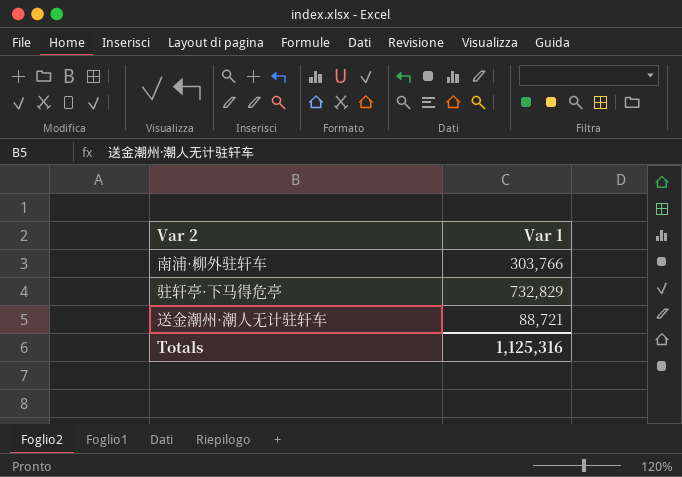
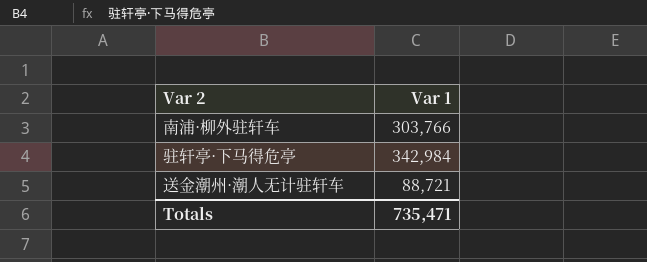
驻轩亭·下马得危亭 | Var 1: 732,829 -> 342,984
Totals | Var 1: 1,125,316 -> 735,471

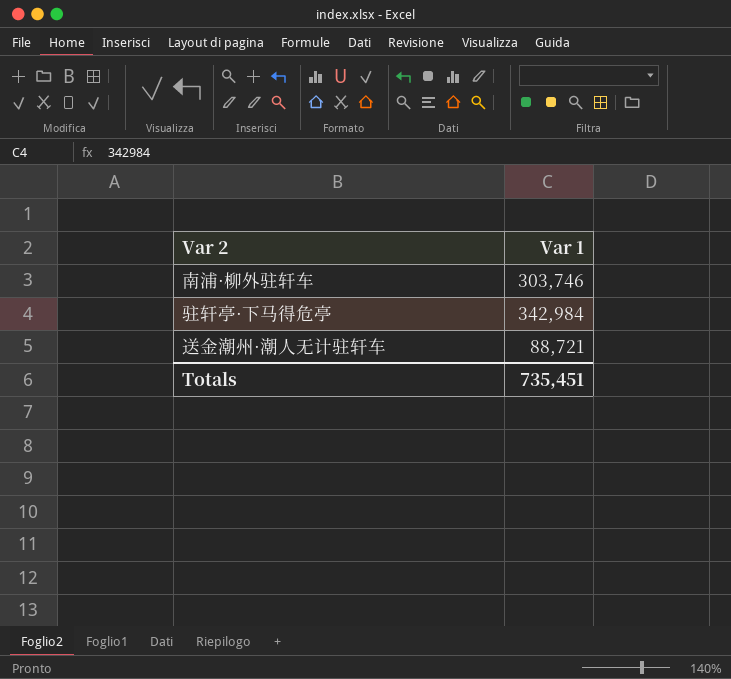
南浦·柳外驻轩车 | Var 1: 303,766 -> 303,746
Totals | Var 1: 735,471 -> 735,451

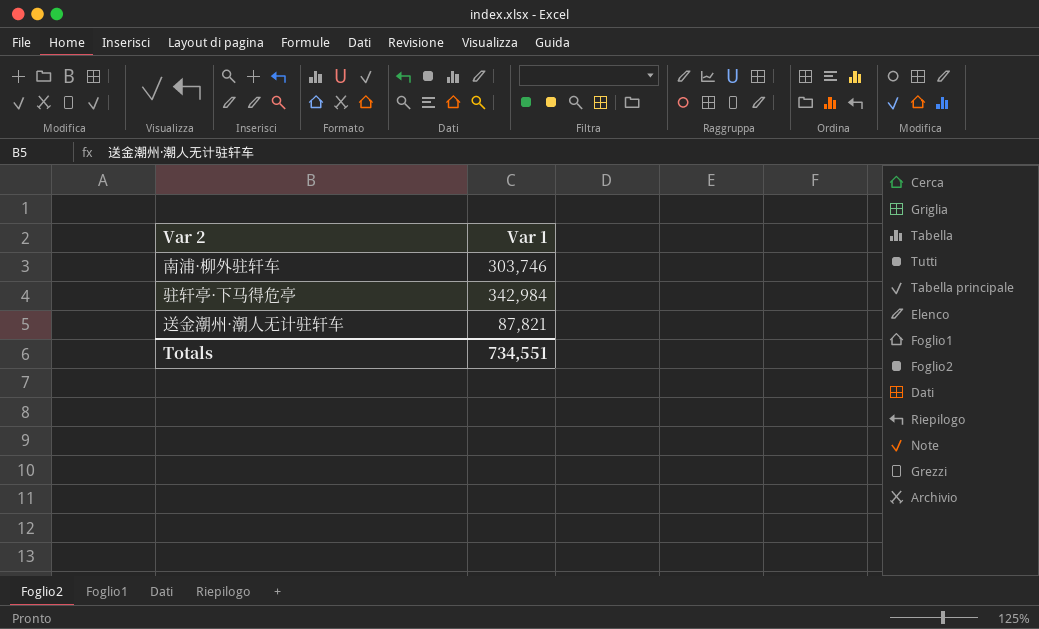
送金潮州·潮人无计驻轩车 | Var 1: 88,721 -> 87,821
Totals | Var 1: 735,451 -> 734,551

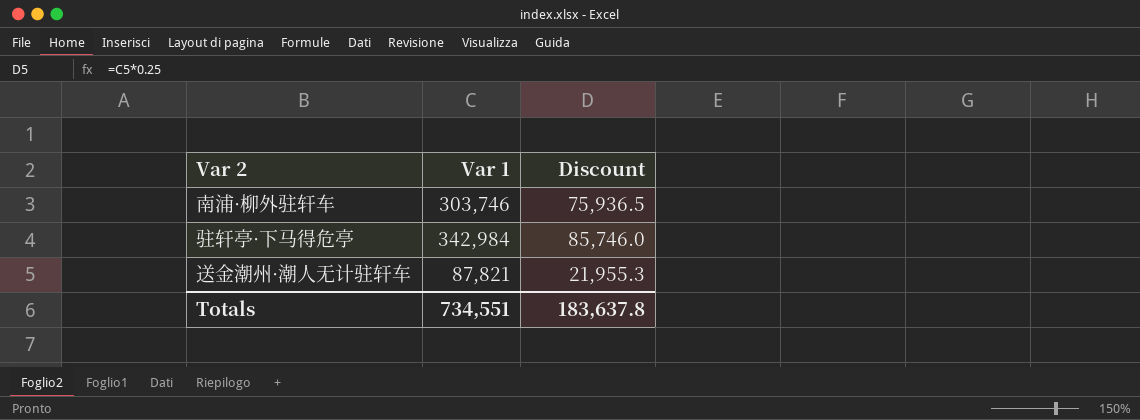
column Discount | formula: none -> [Var 1] * 0.25

